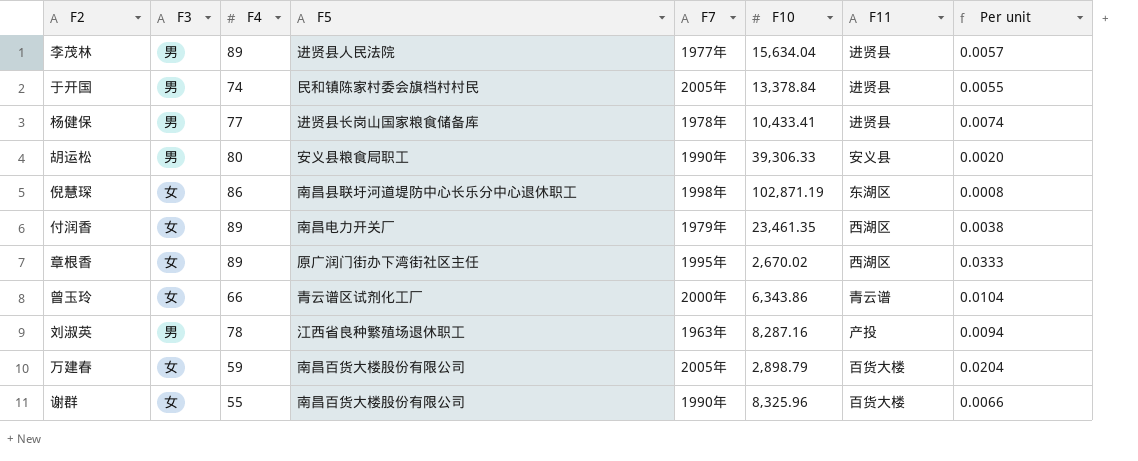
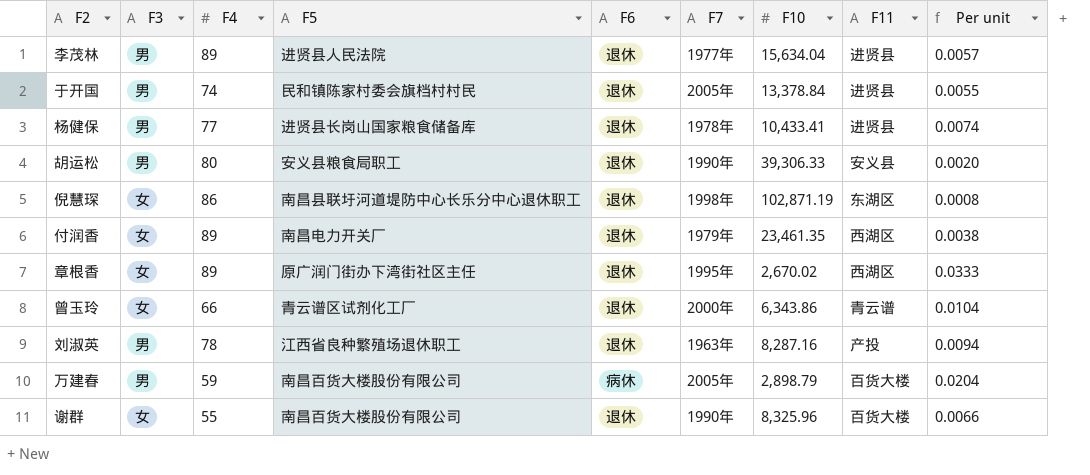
column F6 | position: none -> 5
万建春 | F3: 女 -> 男

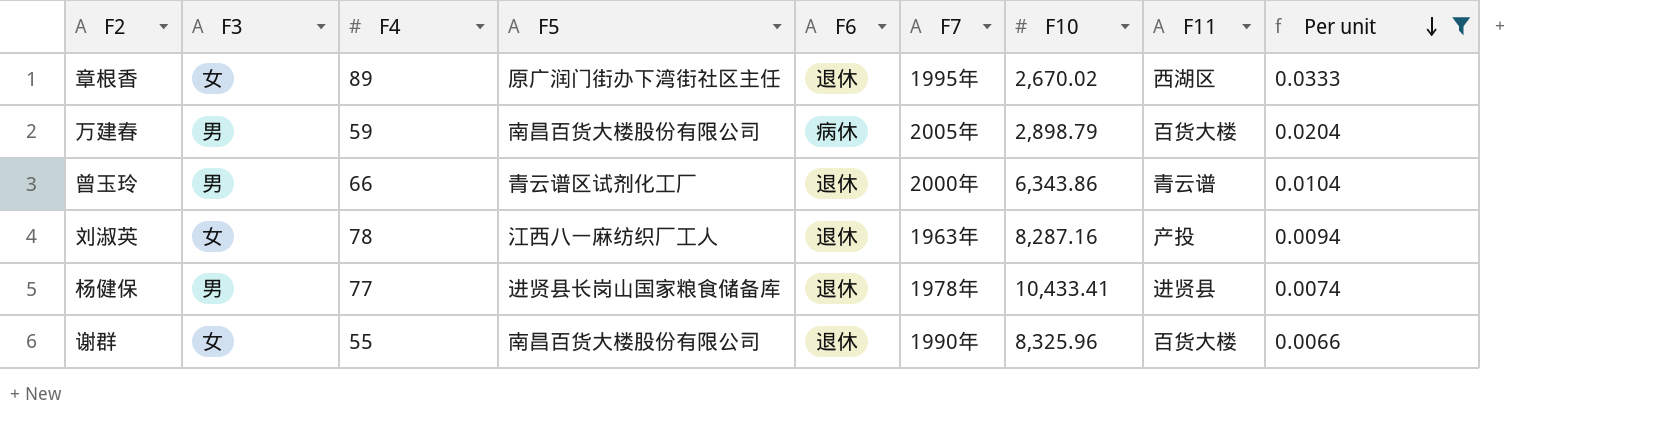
filter: none -> Per unit >= 0.0066
row order: none -> Per unit descending
曾玉玲 | F3: 女 -> 男
刘淑英 | F3: 男 -> 女
刘淑英 | F5: 江西省良种繁殖场退休职工 -> 江西八一麻纺织厂工人

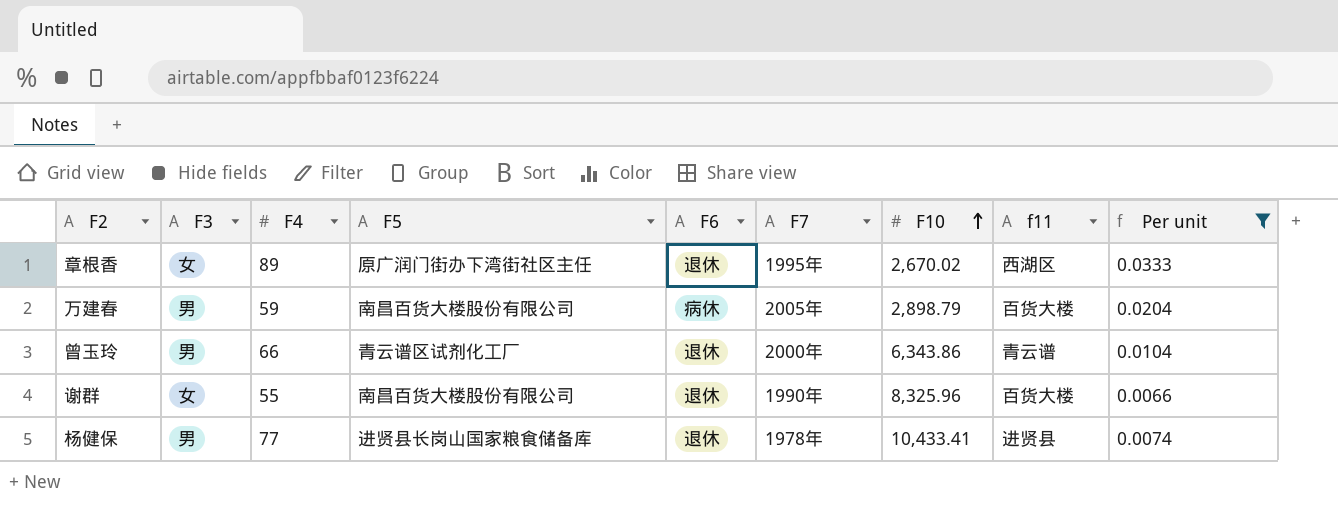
row order: Per unit descending -> F10 ascending
column name: F11 -> f11
row 刘淑英: 女 | 78 | 江西八一麻纺织厂工人 | 退休 | 1963年 | 8,287.16 | 产投 | 0.0094 -> none

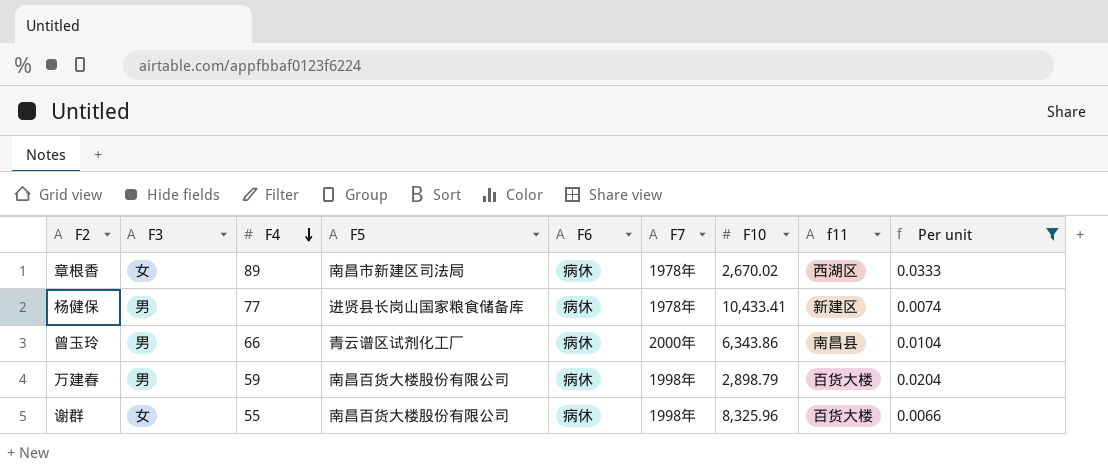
row order: F10 ascending -> F4 descending
章根香 | F5: 原广润门街办下湾街社区主任 -> 南昌市新建区司法局
章根香 | F6: 退休 -> 病休
章根香 | F7: 1995年 -> 1978年
杨健保 | F6: 退休 -> 病休
杨健保 | f11: 进贤县 -> 新建区
曾玉玲 | F6: 退休 -> 病休
曾玉玲 | f11: 青云谱 -> 南昌县
万建春 | F7: 2005年 -> 1998年
谢群 | F6: 退休 -> 病休
谢群 | F7: 1990年 -> 1998年

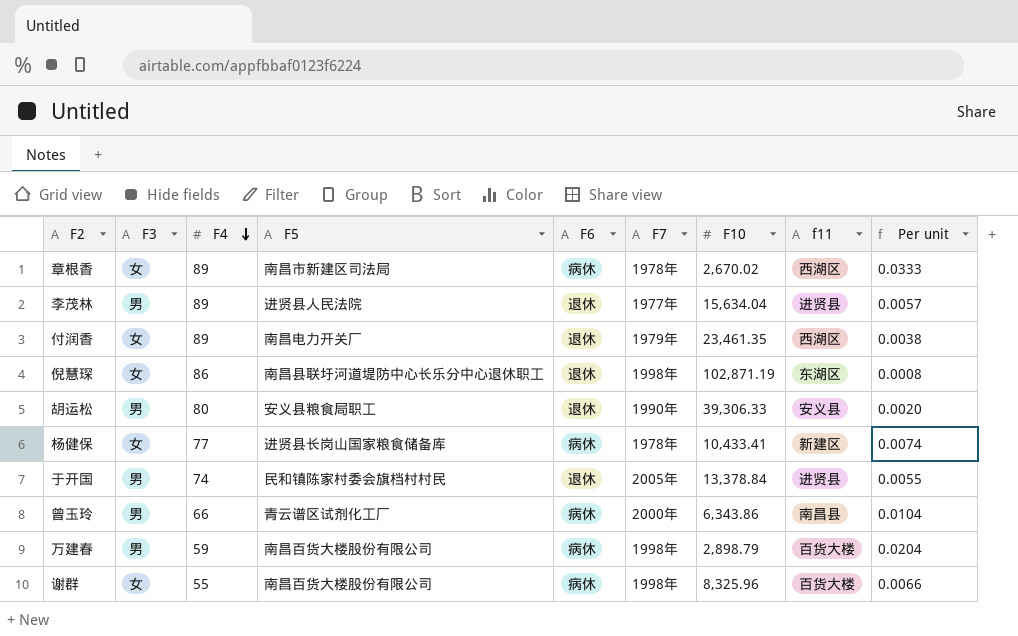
filter: Per unit >= 0.0066 -> none
杨健保 | F3: 男 -> 女

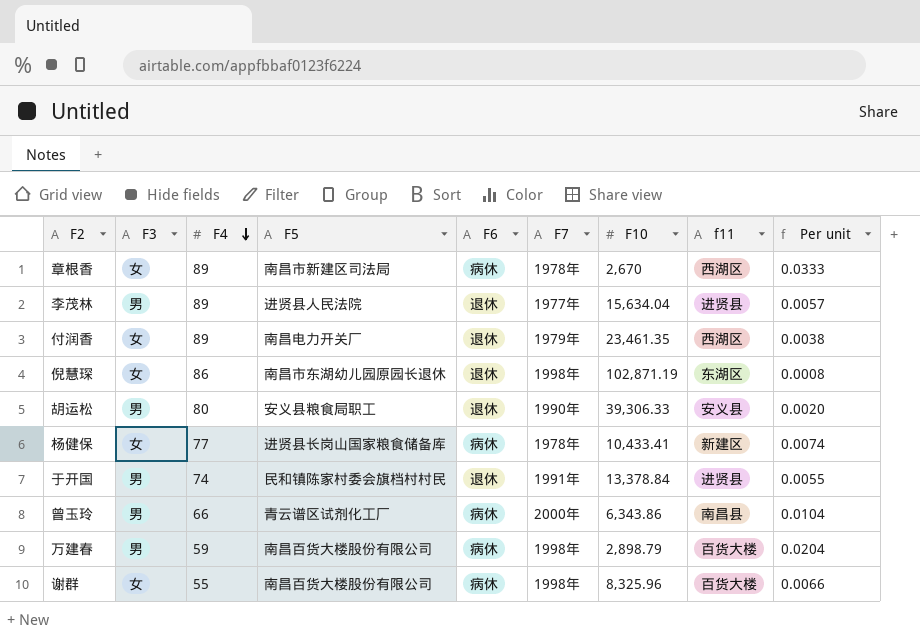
章根香 | F10: 2,670.02 -> 2,670
倪慧琛 | F5: 南昌县联圩河道堤防中心长乐分中心退休职工 -> 南昌市东湖幼儿园原园长退休
于开国 | F7: 2005年 -> 1991年

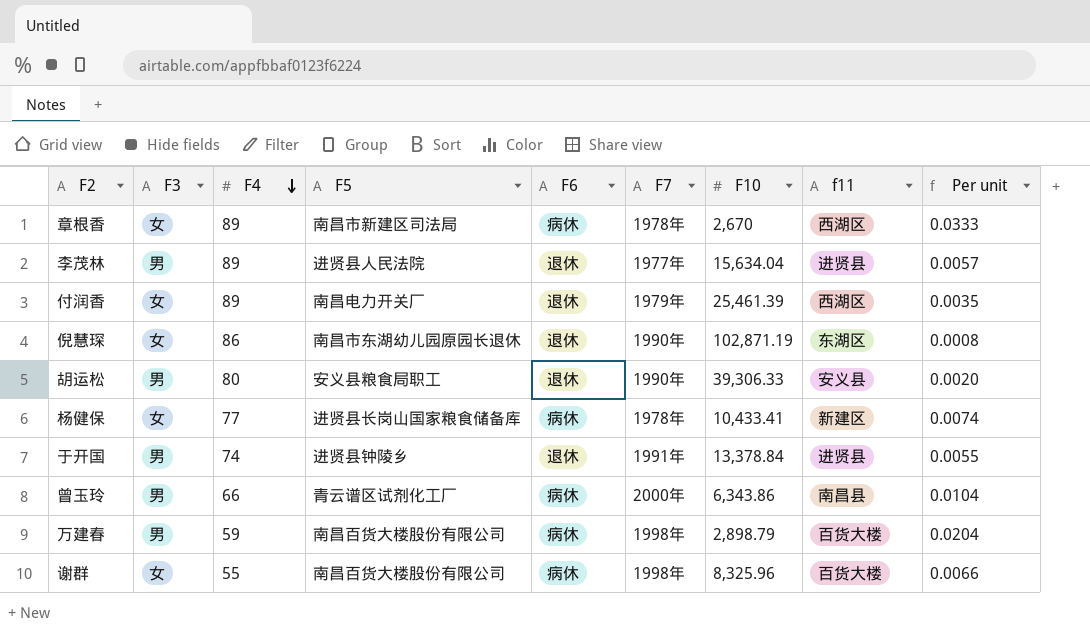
付润香 | F10: 23,461.35 -> 25,461.39
付润香 | Per unit: 0.0038 -> 0.0035
倪慧琛 | F7: 1998年 -> 1990年
于开国 | F5: 民和镇陈家村委会旗档村村民 -> 进贤县钟陵乡

